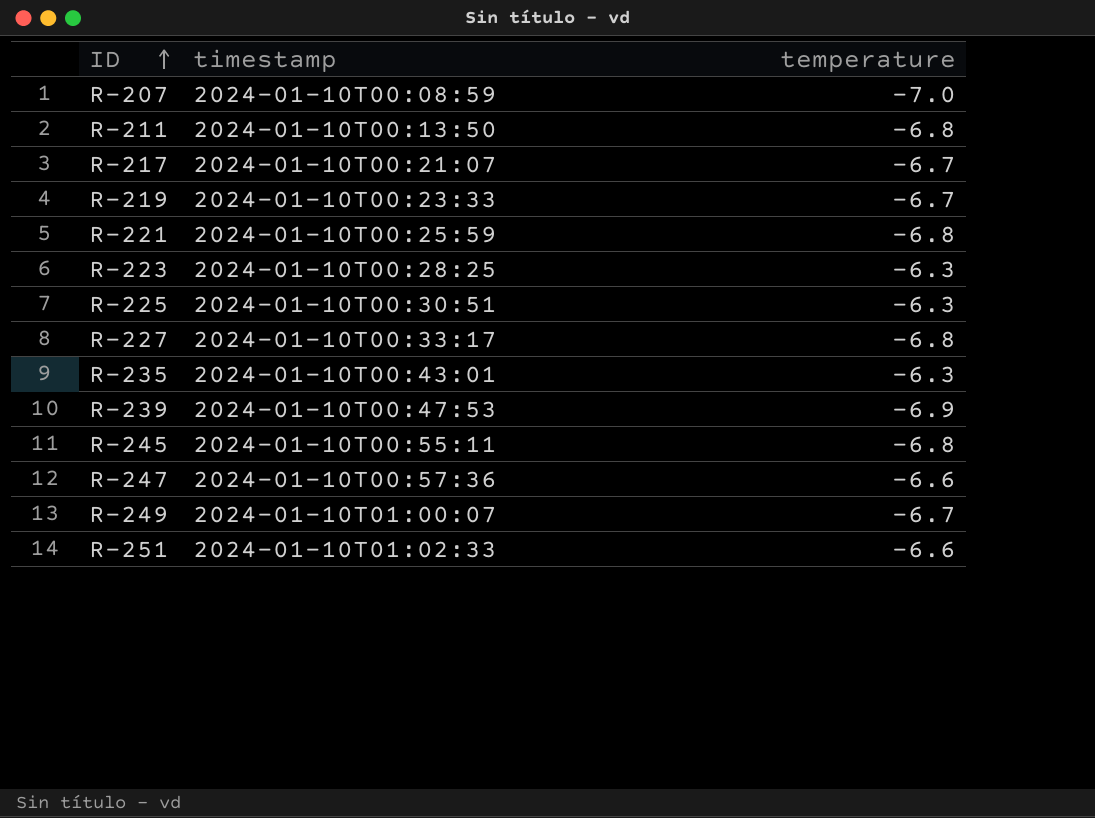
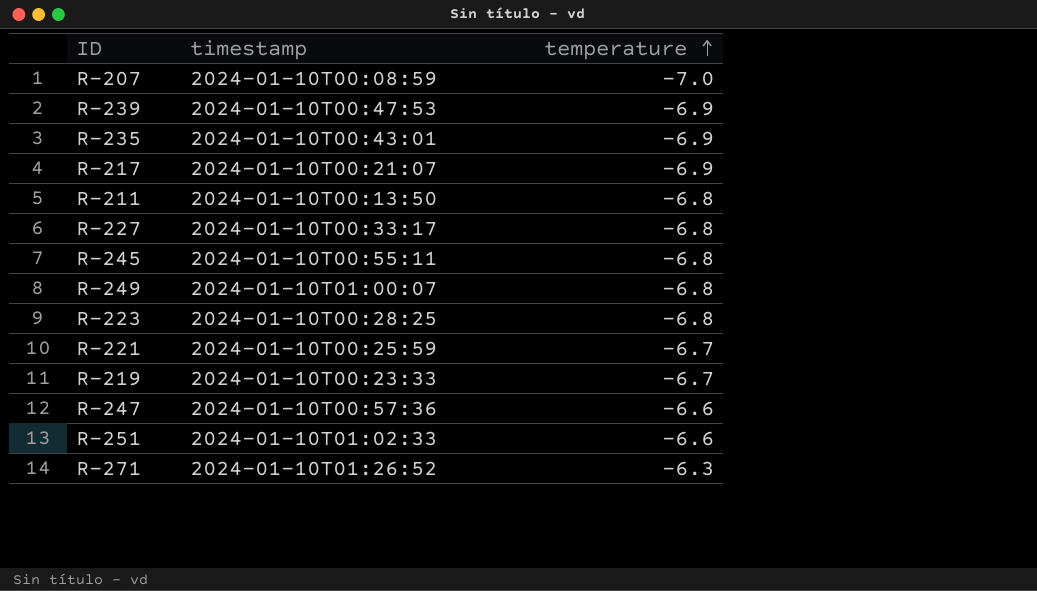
row order: ID ascending -> temperature ascending
row R-225: 2024-01-10T00:30:51 | -6.3 -> none
R-235 | temperature: -6.3 -> -6.9
R-217 | temperature: -6.7 -> -6.9
R-249 | temperature: -6.7 -> -6.8
R-223 | temperature: -6.3 -> -6.8
R-221 | temperature: -6.8 -> -6.7
row R-271: none -> 2024-01-10T01:26:52 | -6.3

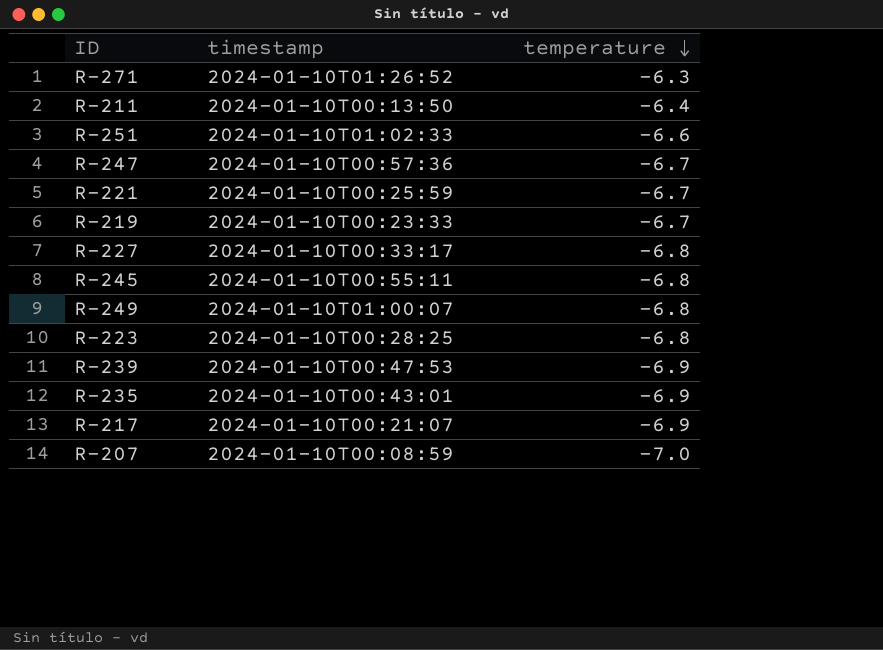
row order: temperature ascending -> temperature descending
R-211 | temperature: -6.8 -> -6.4
R-247 | temperature: -6.6 -> -6.7

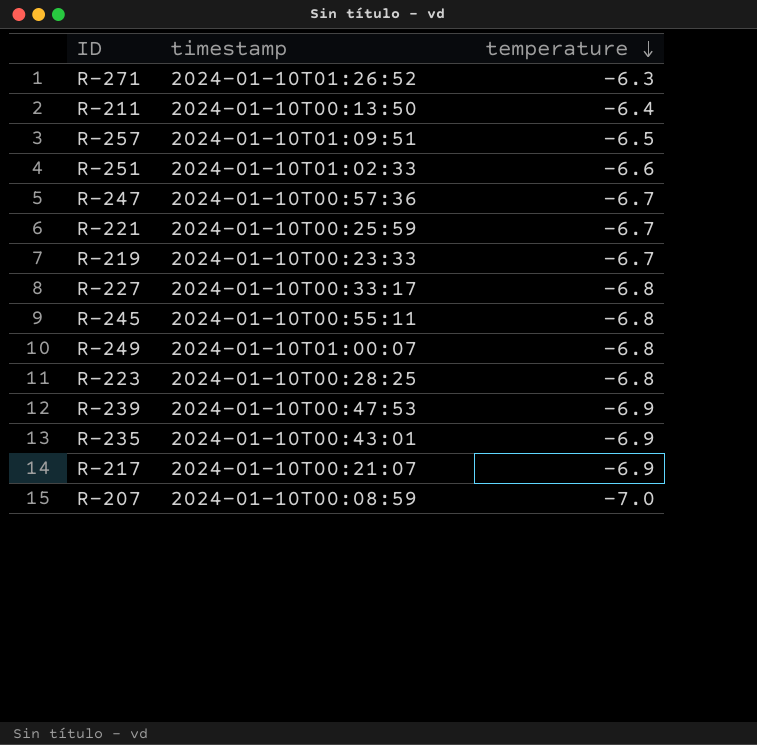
row R-257: none -> 2024-01-10T01:09:51 | -6.5

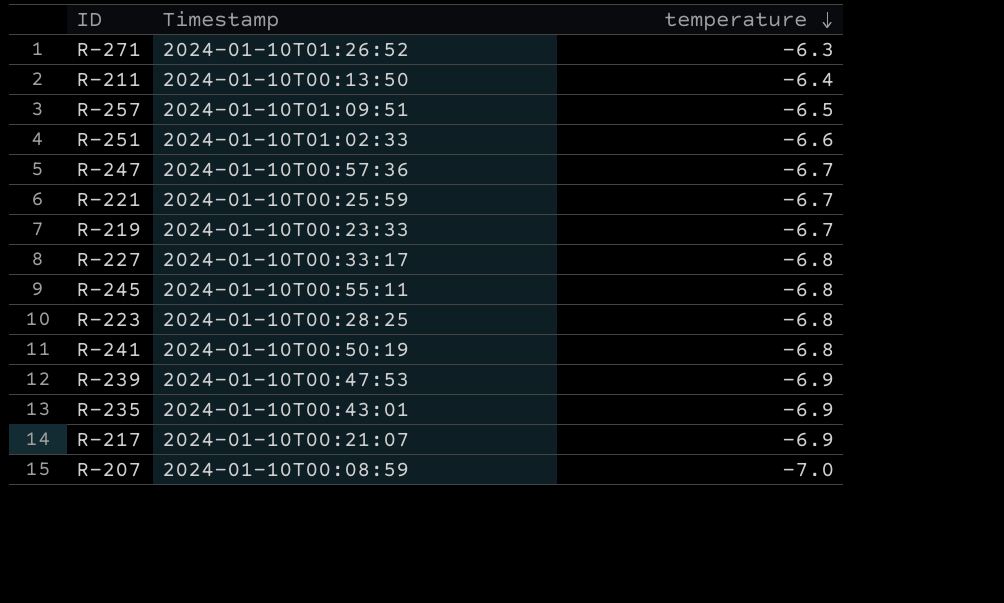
column name: timestamp -> Timestamp
row R-249: 2024-01-10T01:00:07 | -6.8 -> none
row R-241: none -> 2024-01-10T00:50:19 | -6.8

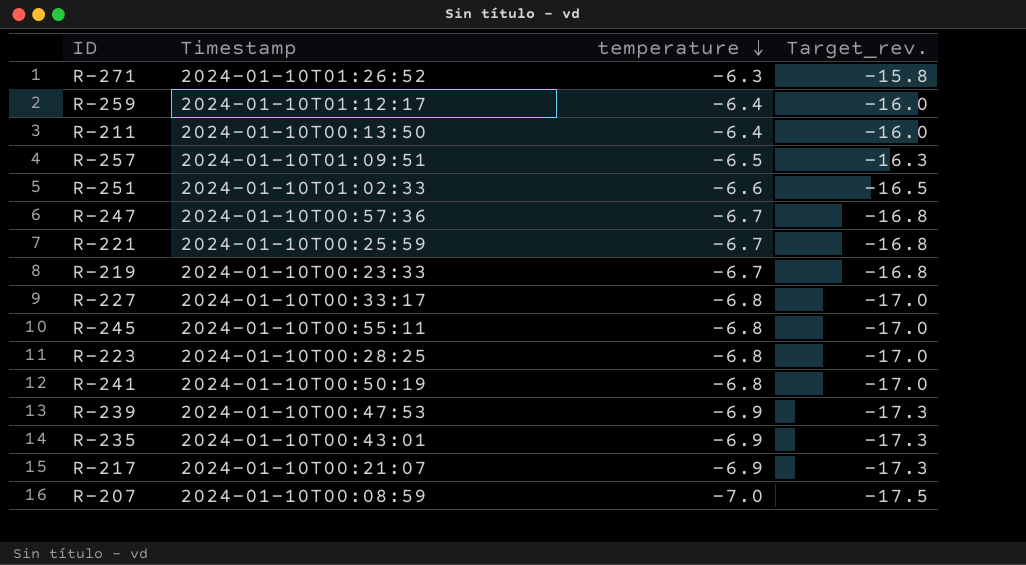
column Target_rev. | formula: none -> [temperature] * 2.5
row R-259: none -> 2024-01-10T01:12:17 | -6.4 | -16.0

